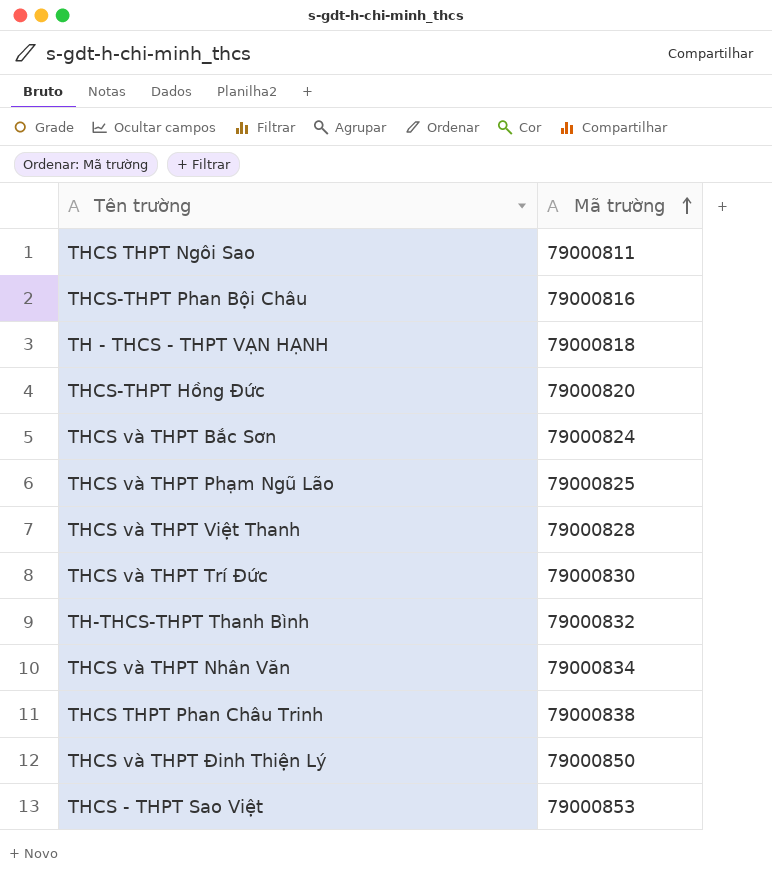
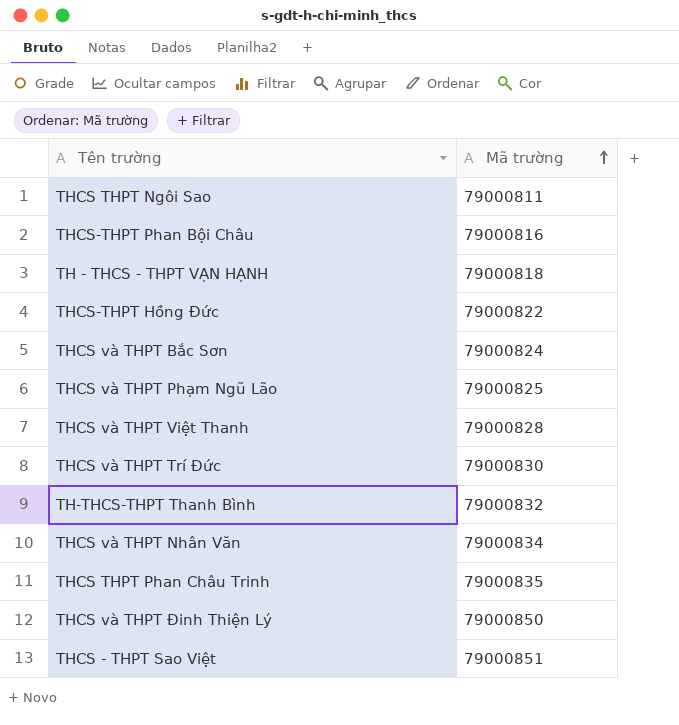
THCS-THPT Hồng Đức | Mã trường: 79000820 -> 79000822
THCS THPT Phan Châu Trinh | Mã trường: 79000838 -> 79000835
THCS - THPT Sao Việt | Mã trường: 79000853 -> 79000851

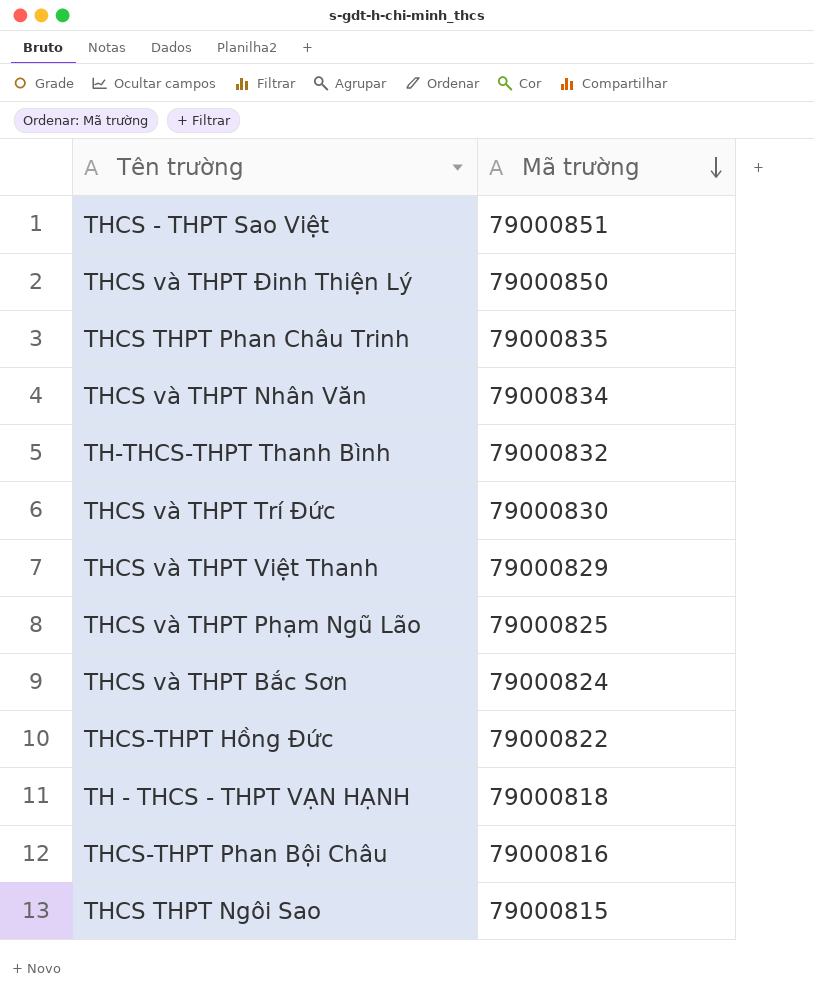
row order: Mã trường ascending -> Mã trường descending
THCS và THPT Việt Thanh | Mã trường: 79000828 -> 79000829
THCS THPT Ngôi Sao | Mã trường: 79000811 -> 79000815

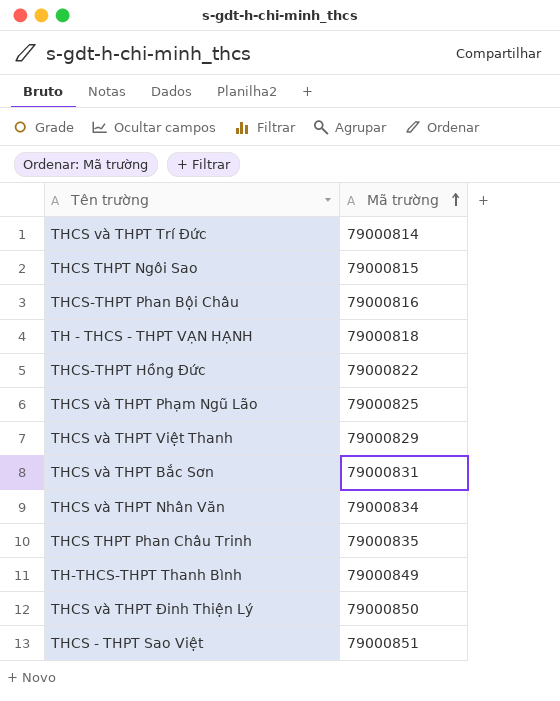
row order: Mã trường descending -> Mã trường ascending
THCS và THPT Trí Đức | Mã trường: 79000830 -> 79000814
THCS và THPT Bắc Sơn | Mã trường: 79000824 -> 79000831
TH-THCS-THPT Thanh Bình | Mã trường: 79000832 -> 79000849

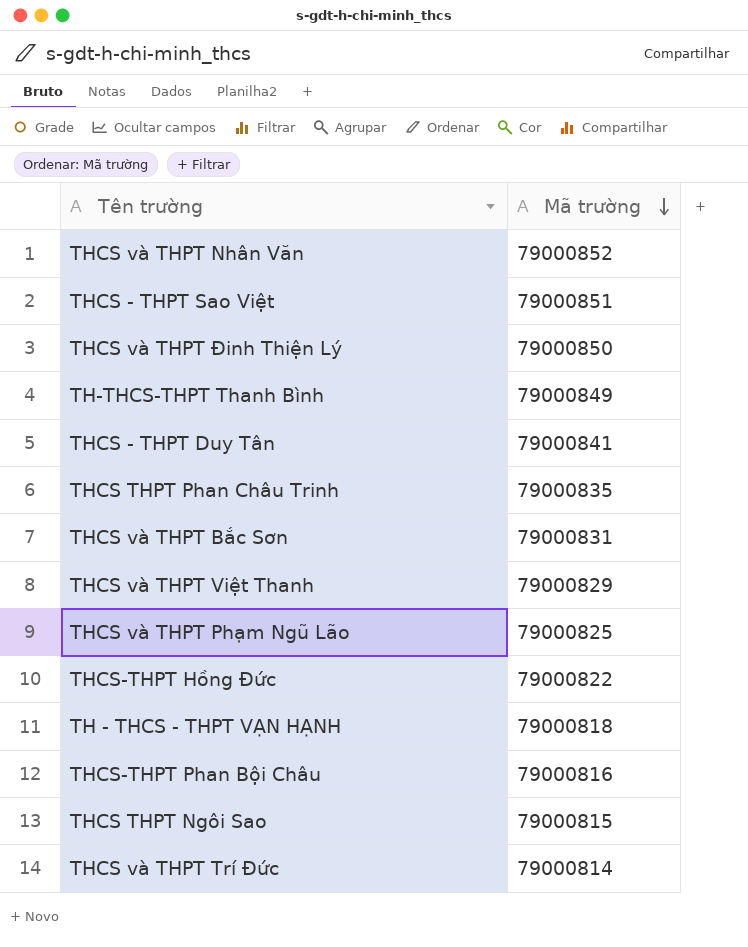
row order: Mã trường ascending -> Mã trường descending
THCS và THPT Nhân Văn | Mã trường: 79000834 -> 79000852
row THCS - THPT Duy Tân: none -> 79000841

